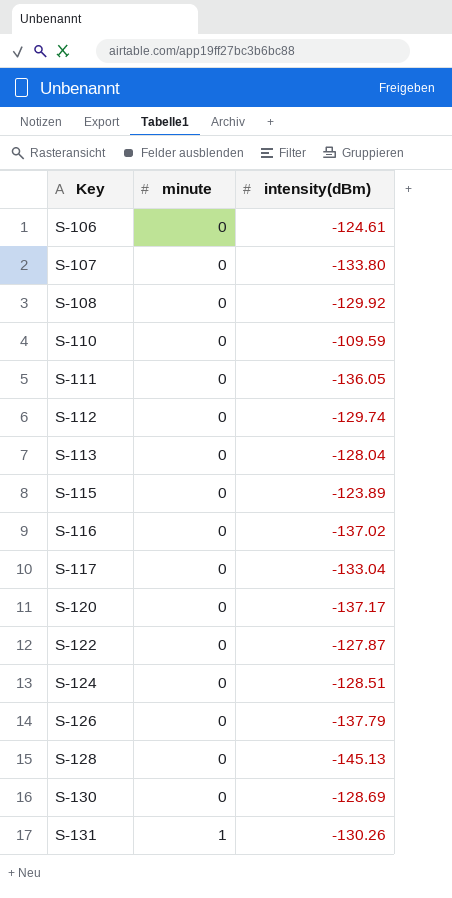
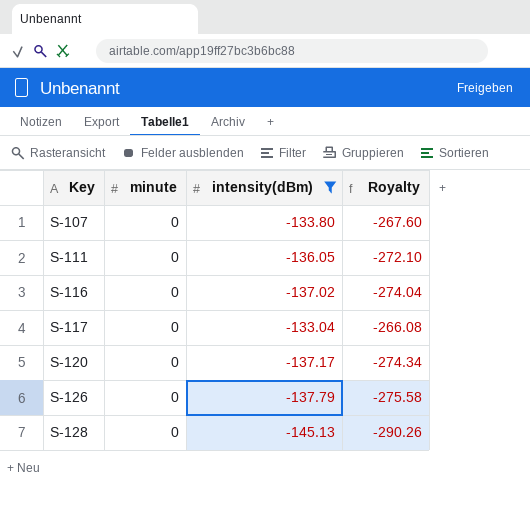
filter: none -> intensity(dBm) <= -133.04
column Royalty | formula: none -> [intensity(dBm)] * 2

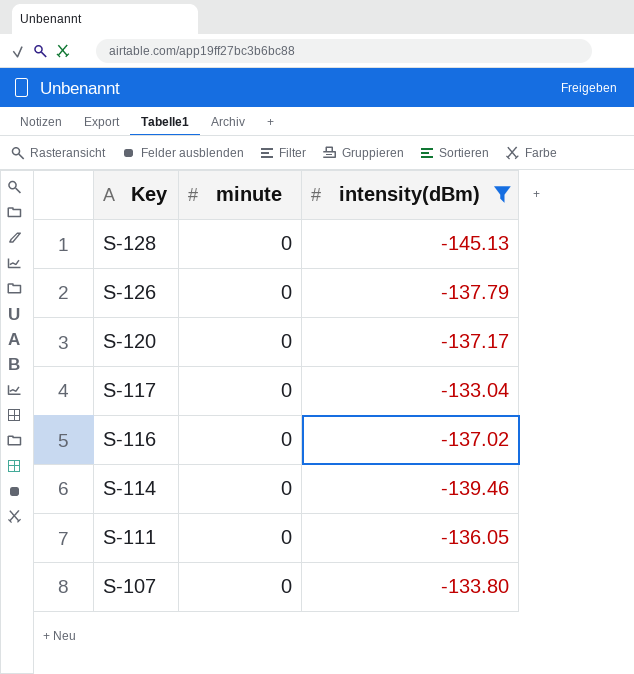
row order: Key ascending -> Key descending
column Royalty | formula: [intensity(dBm)] * 2 -> none
row S-114: none -> 0 | -139.46

